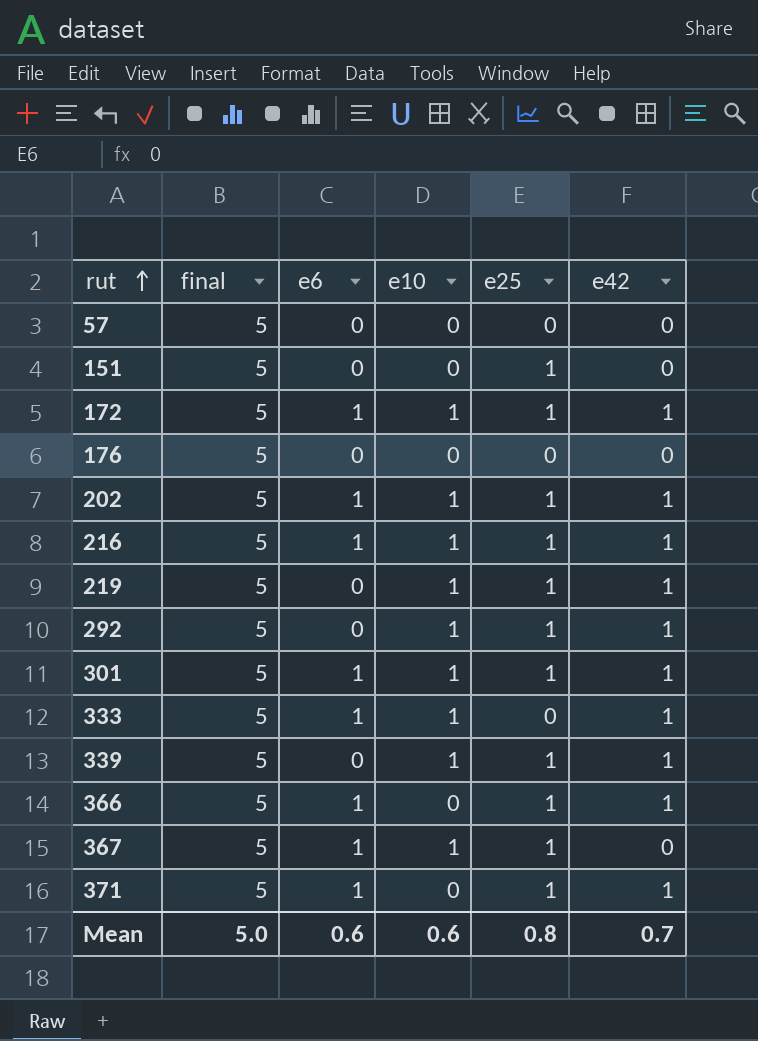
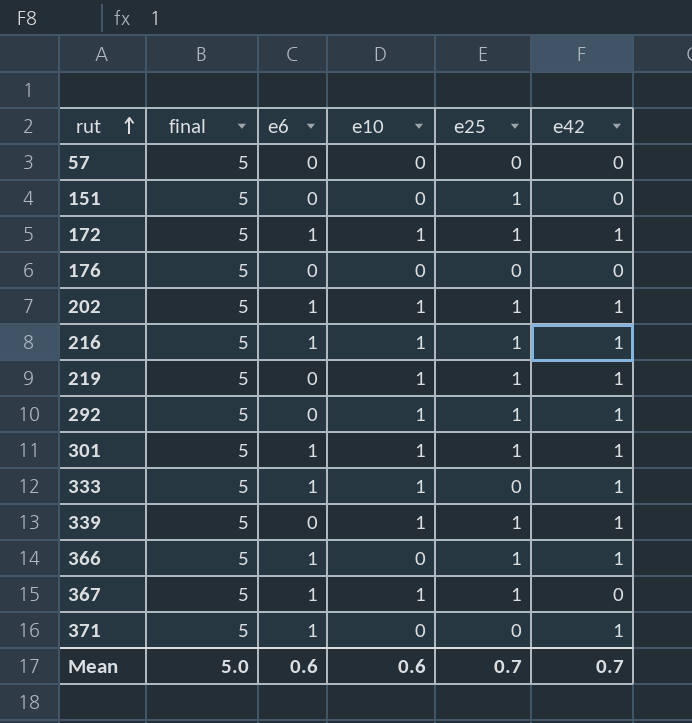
371 | e25: 1 -> 0
Mean | e25: 0.8 -> 0.7

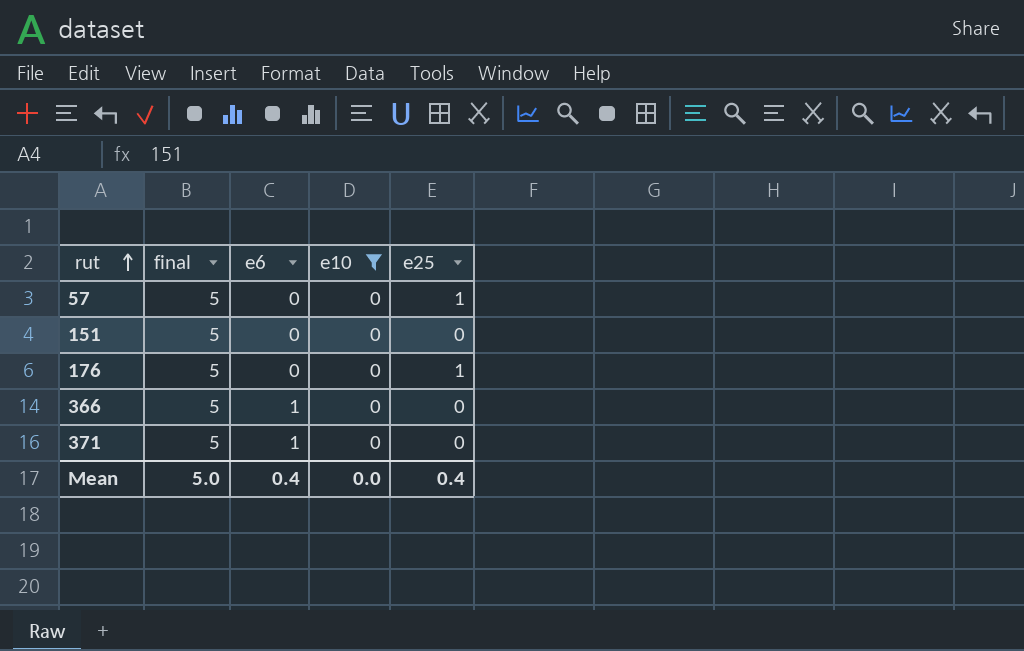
filter: none -> e10 = 0
column e42 | position: 6 -> none
57 | e25: 0 -> 1
151 | e25: 1 -> 0
176 | e25: 0 -> 1
366 | e25: 1 -> 0
Mean | e6: 0.6 -> 0.4
Mean | e10: 0.6 -> 0.0
Mean | e25: 0.7 -> 0.4

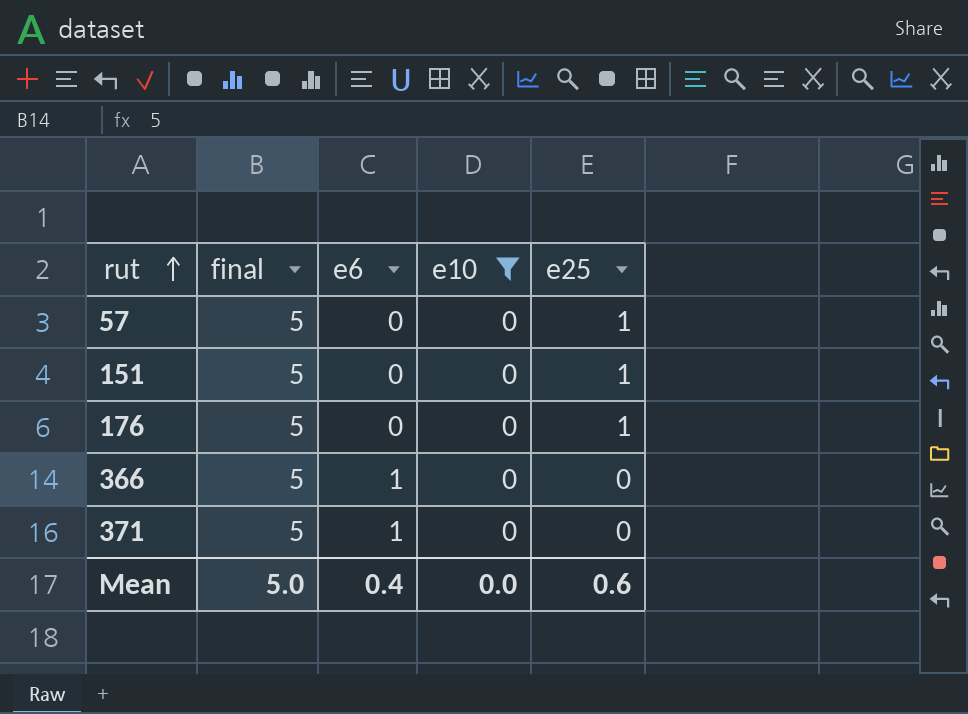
151 | e25: 0 -> 1
Mean | e25: 0.4 -> 0.6

